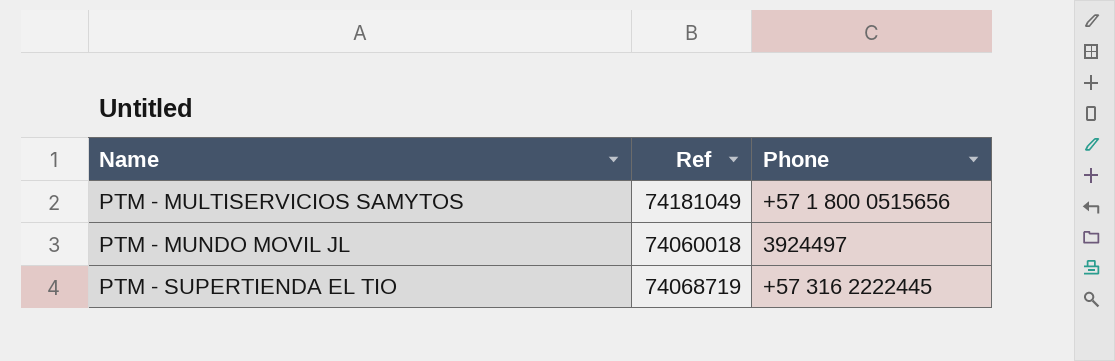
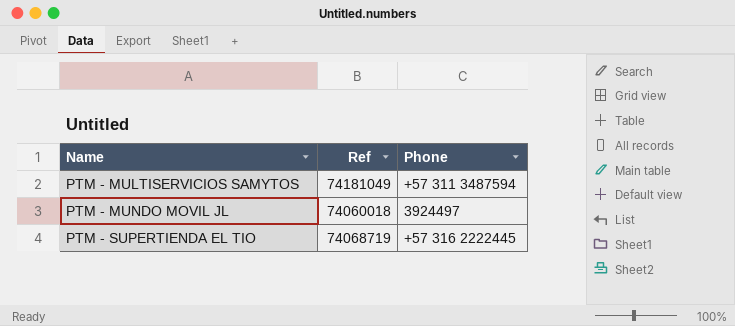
PTM - MULTISERVICIOS SAMYTOS | Phone: +57 1 800 0515656 -> +57 311 3487594

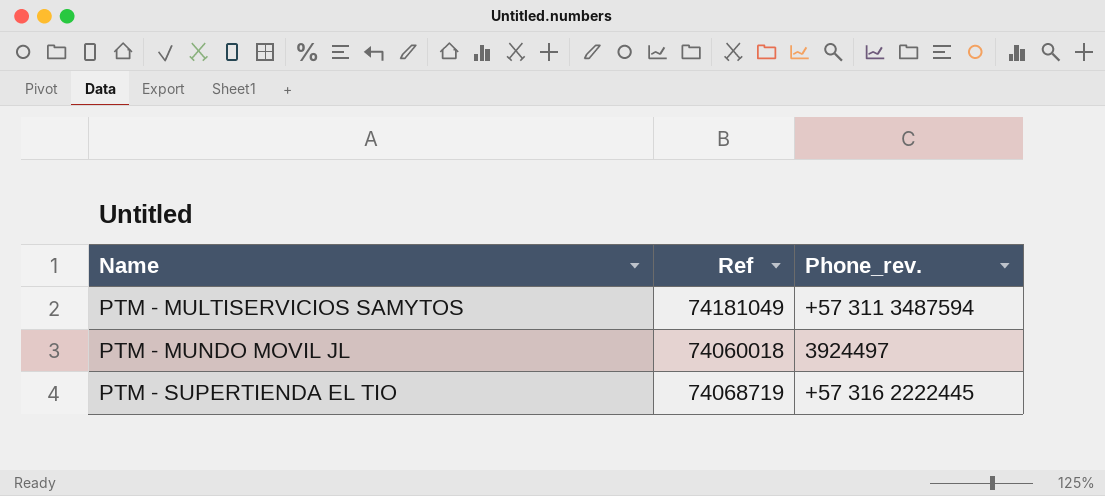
column name: Phone -> Phone_rev.

